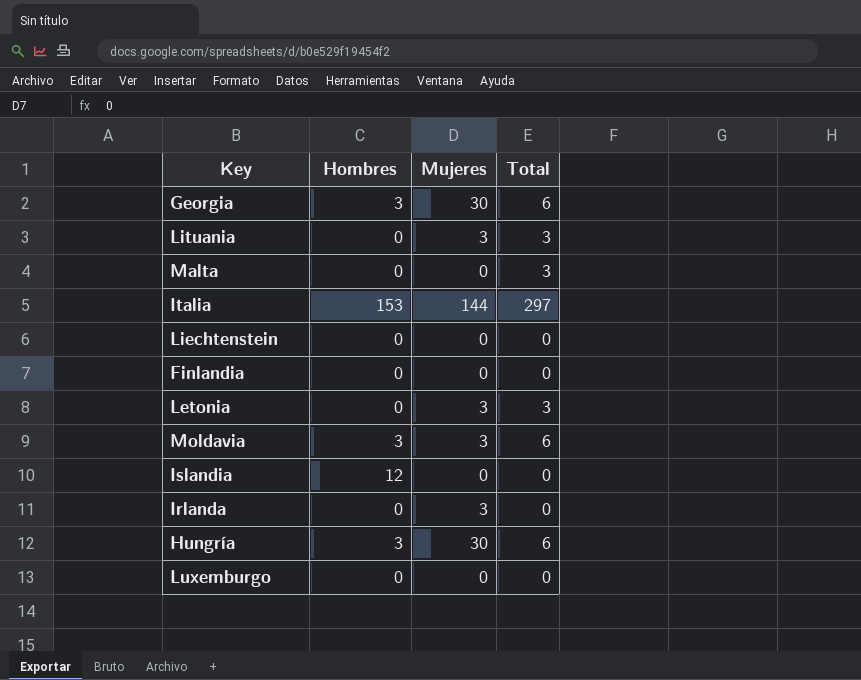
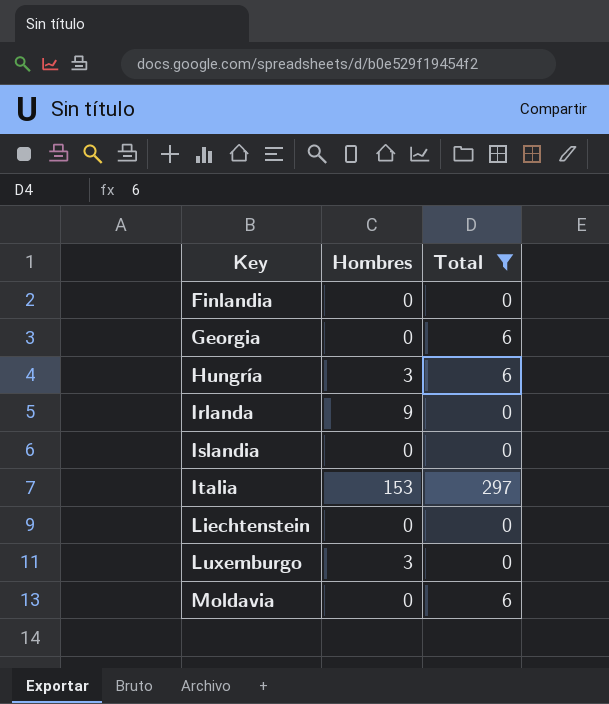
filter: none -> Total != 3
row order: none -> Key ascending
column Mujeres | position: 3 -> none
Georgia | Hombres: 3 -> 0
Irlanda | Hombres: 0 -> 9
Islandia | Hombres: 12 -> 0
Luxemburgo | Hombres: 0 -> 3
Moldavia | Hombres: 3 -> 0

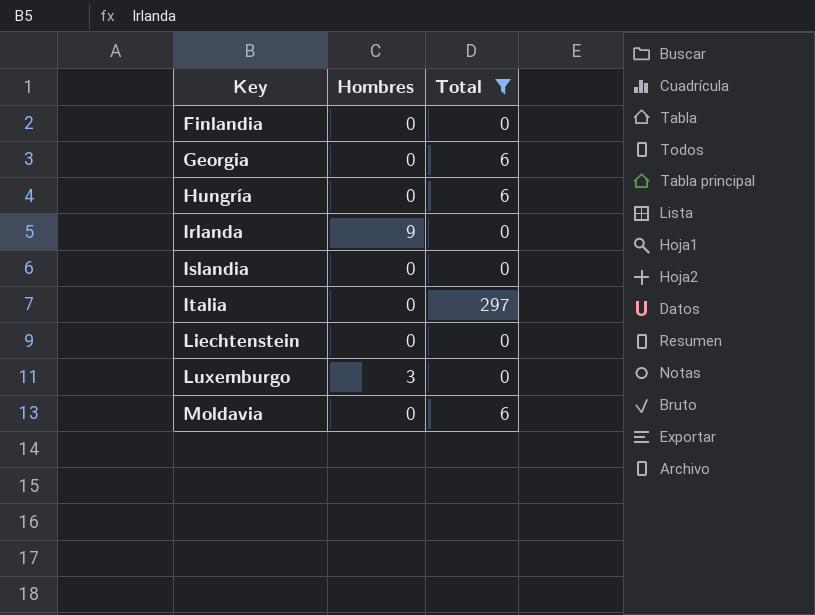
Hungría | Hombres: 3 -> 0
Italia | Hombres: 153 -> 0

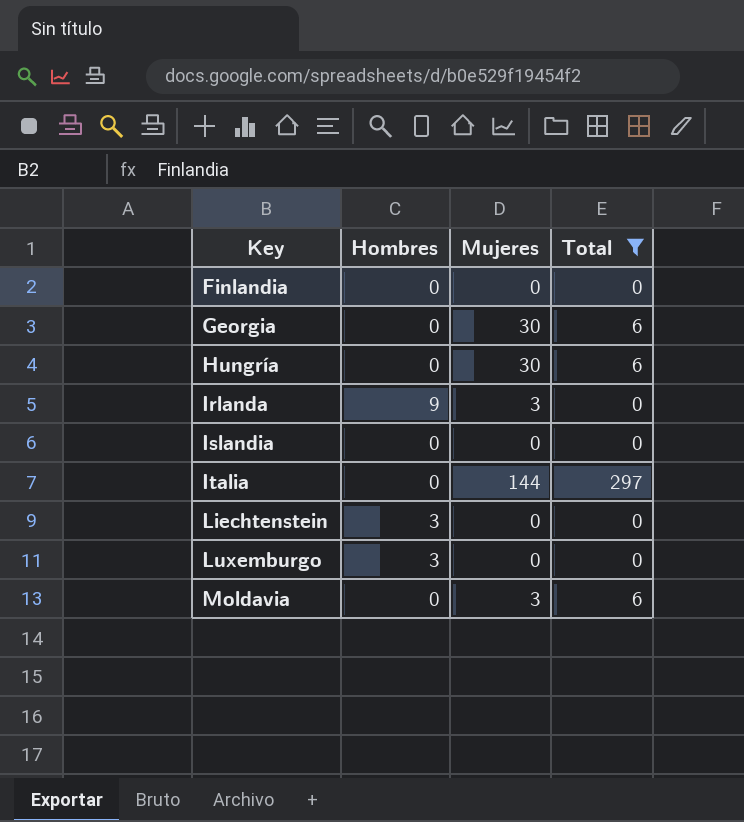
column Mujeres | position: none -> 3
Liechtenstein | Hombres: 0 -> 3

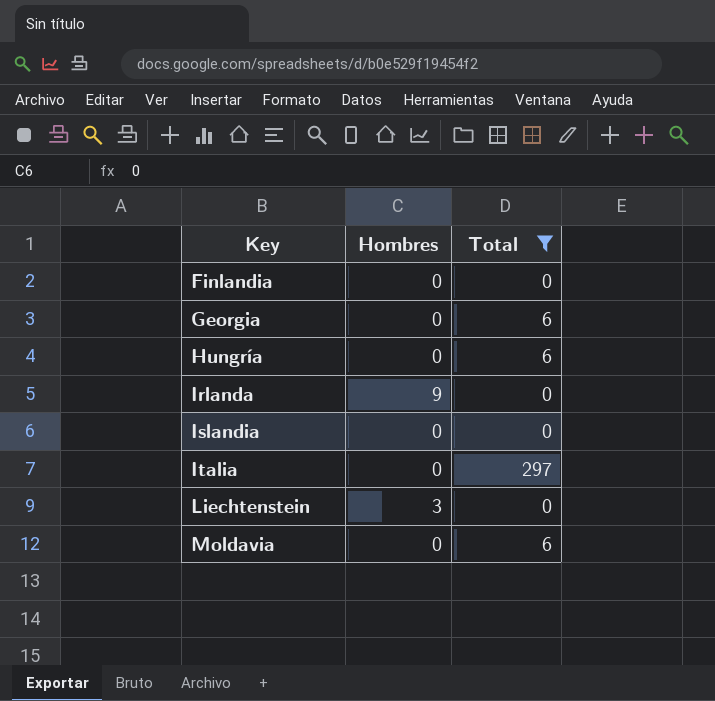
column Mujeres | position: 3 -> none
row Luxemburgo: 3 | 0 | 0 -> none

